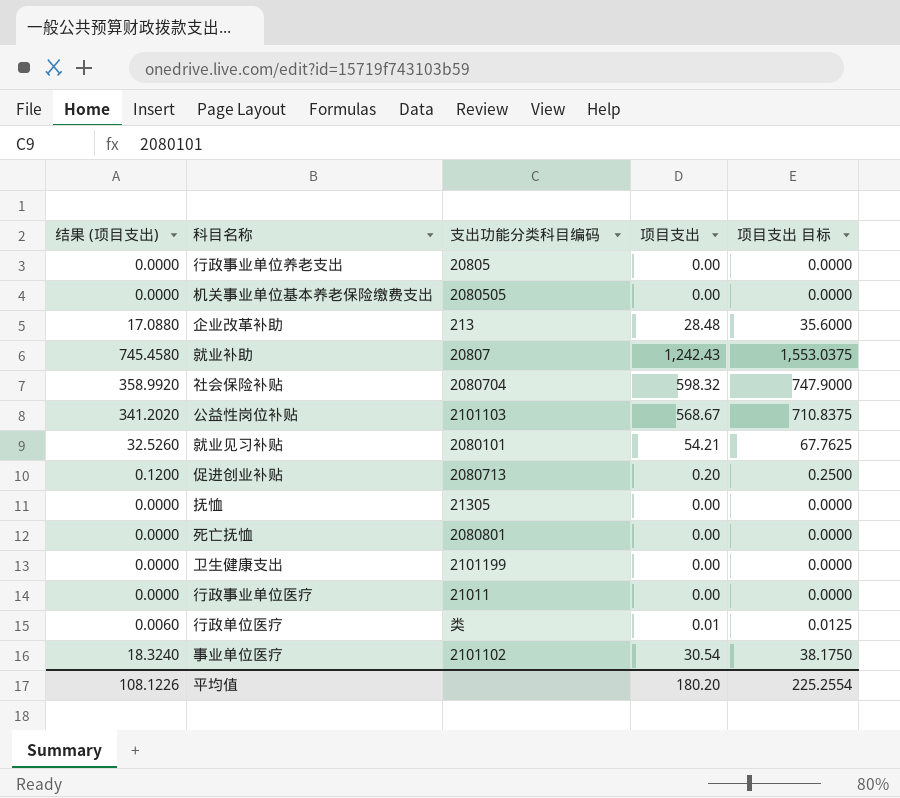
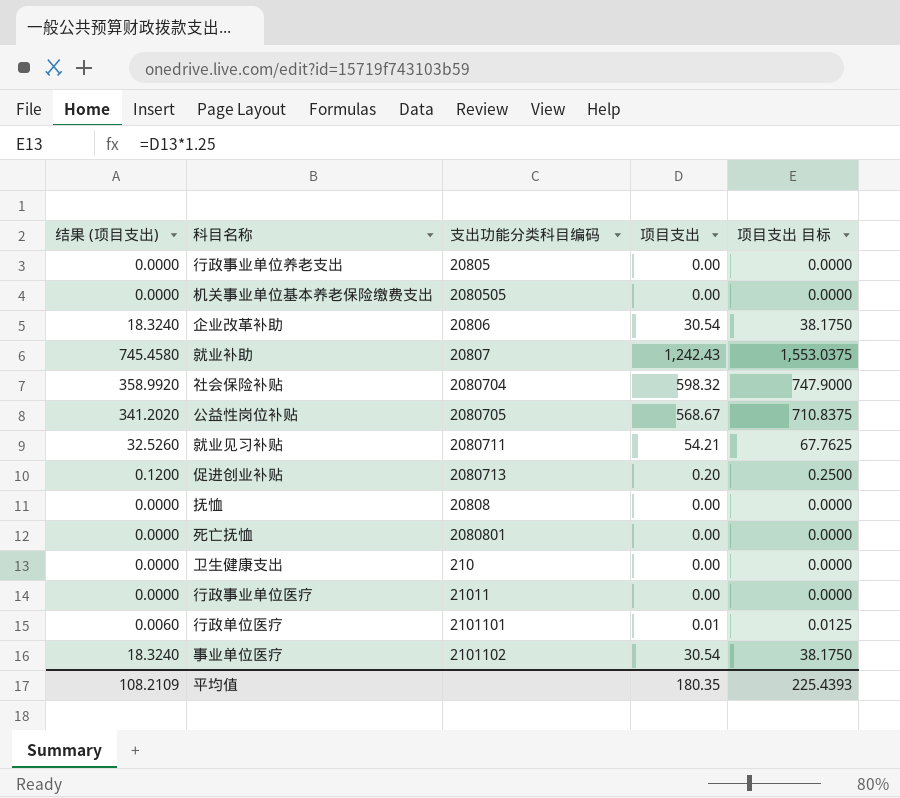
企业改革补助 | 结果 (项目支出): 17.0880 -> 18.3240
企业改革补助 | 支出功能分类科目编码: 213 -> 20806
企业改革补助 | 项目支出: 28.48 -> 30.54
企业改革补助 | 项目支出 目标: 35.6000 -> 38.1750
公益性岗位补贴 | 支出功能分类科目编码: 2101103 -> 2080705
就业见习补贴 | 支出功能分类科目编码: 2080101 -> 2080711
抚恤 | 支出功能分类科目编码: 21305 -> 20808
卫生健康支出 | 支出功能分类科目编码: 2101199 -> 210
行政单位医疗 | 支出功能分类科目编码: 类 -> 2101101
平均值 | 结果 (项目支出): 108.1226 -> 108.2109
平均值 | 项目支出: 180.20 -> 180.35
平均值 | 项目支出 目标: 225.2554 -> 225.4393

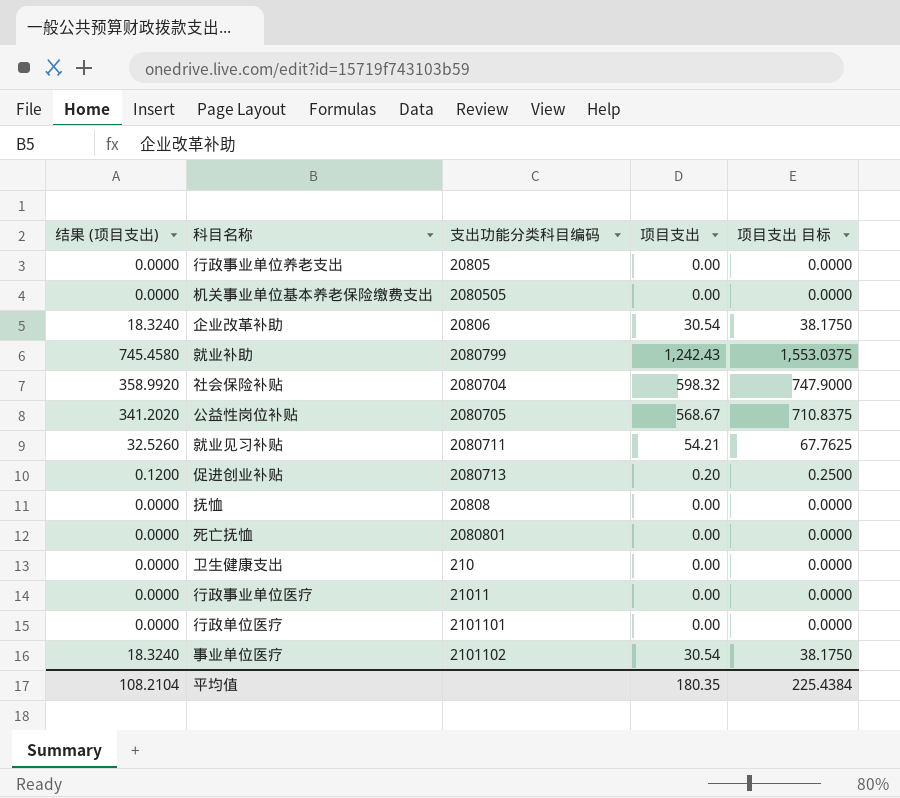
就业补助 | 支出功能分类科目编码: 20807 -> 2080799
行政单位医疗 | 结果 (项目支出): 0.0060 -> 0.0000
行政单位医疗 | 项目支出: 0.01 -> 0.00
行政单位医疗 | 项目支出 目标: 0.0125 -> 0.0000
平均值 | 结果 (项目支出): 108.2109 -> 108.2104
平均值 | 项目支出 目标: 225.4393 -> 225.4384

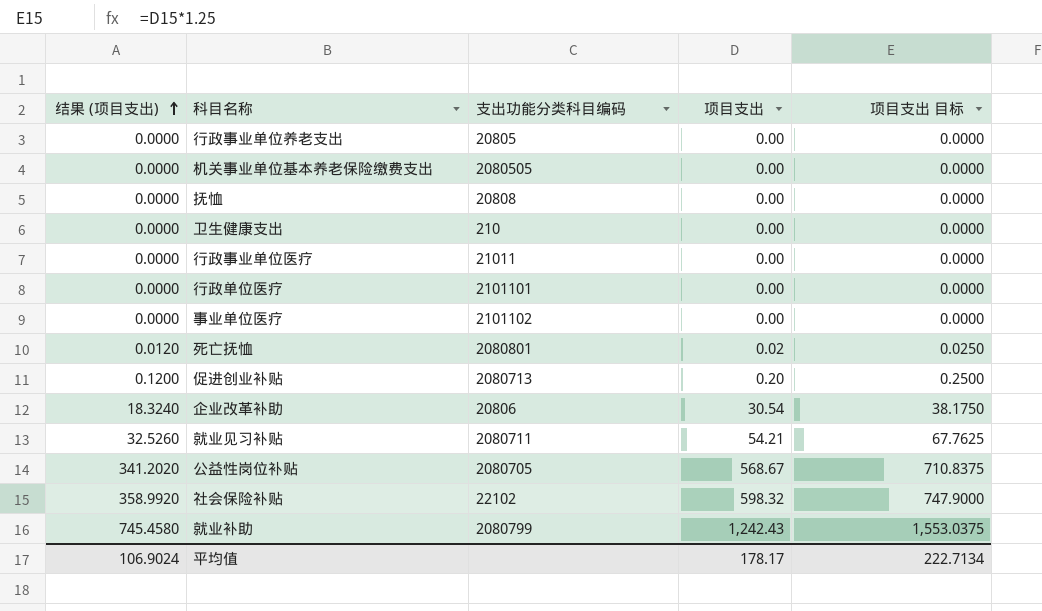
row order: none -> 结果 (项目支出) ascending
事业单位医疗 | 结果 (项目支出): 18.3240 -> 0.0000
事业单位医疗 | 项目支出: 30.54 -> 0.00
事业单位医疗 | 项目支出 目标: 38.1750 -> 0.0000
死亡抚恤 | 结果 (项目支出): 0.0000 -> 0.0120
死亡抚恤 | 项目支出: 0.00 -> 0.02
死亡抚恤 | 项目支出 目标: 0.0000 -> 0.0250
社会保险补贴 | 支出功能分类科目编码: 2080704 -> 22102
平均值 | 结果 (项目支出): 108.2104 -> 106.9024
平均值 | 项目支出: 180.35 -> 178.17
平均值 | 项目支出 目标: 225.4384 -> 222.7134

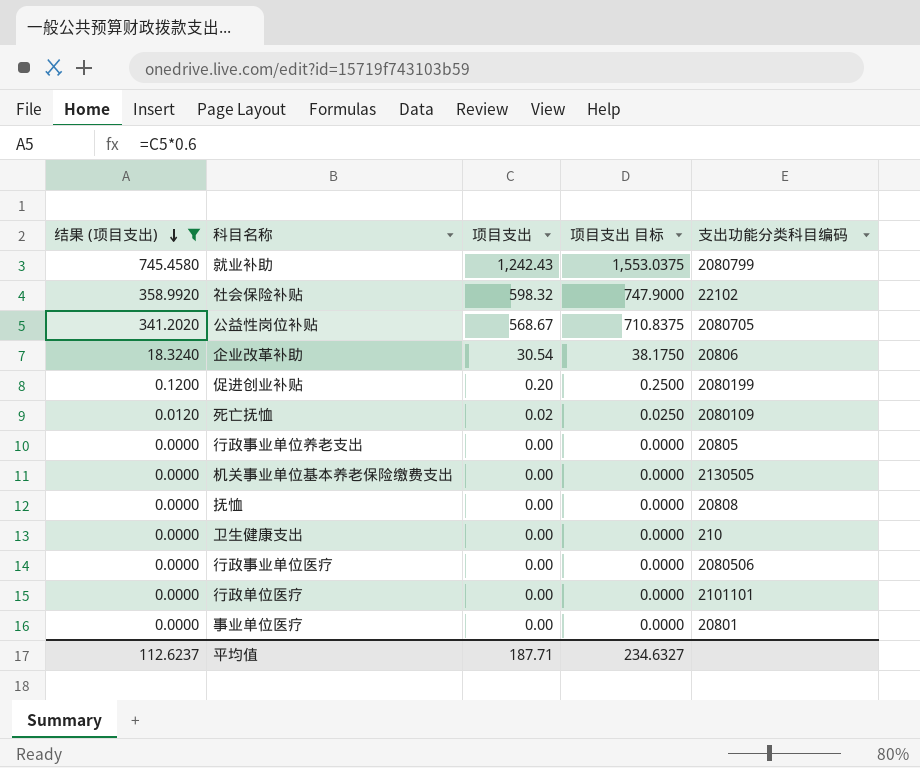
filter: none -> 结果 (项目支出) != 32.5260
row order: 结果 (项目支出) ascending -> 结果 (项目支出) descending
column 支出功能分类科目编码 | position: 3 -> 5
促进创业补贴 | 支出功能分类科目编码: 2080713 -> 2080199
死亡抚恤 | 支出功能分类科目编码: 2080801 -> 2080109
机关事业单位基本养老保险缴费支出 | 支出功能分类科目编码: 2080505 -> 2130505
行政事业单位医疗 | 支出功能分类科目编码: 21011 -> 2080506
事业单位医疗 | 支出功能分类科目编码: 2101102 -> 20801
平均值 | 结果 (项目支出): 106.9024 -> 112.6237
平均值 | 项目支出: 178.17 -> 187.71
平均值 | 项目支出 目标: 222.7134 -> 234.6327

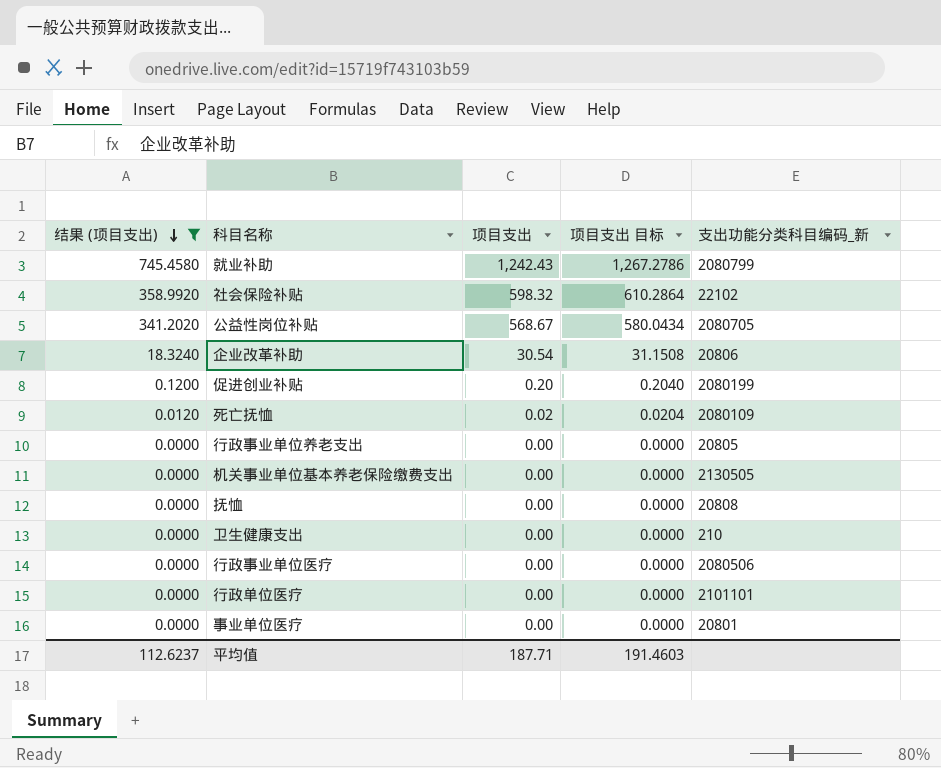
column 项目支出 目标 | formula: [项目支出] * 1.25 -> [项目支出] * 1.02
column name: 支出功能分类科目编码 -> 支出功能分类科目编码_新
平均值 | 项目支出 目标: 234.6327 -> 191.4603

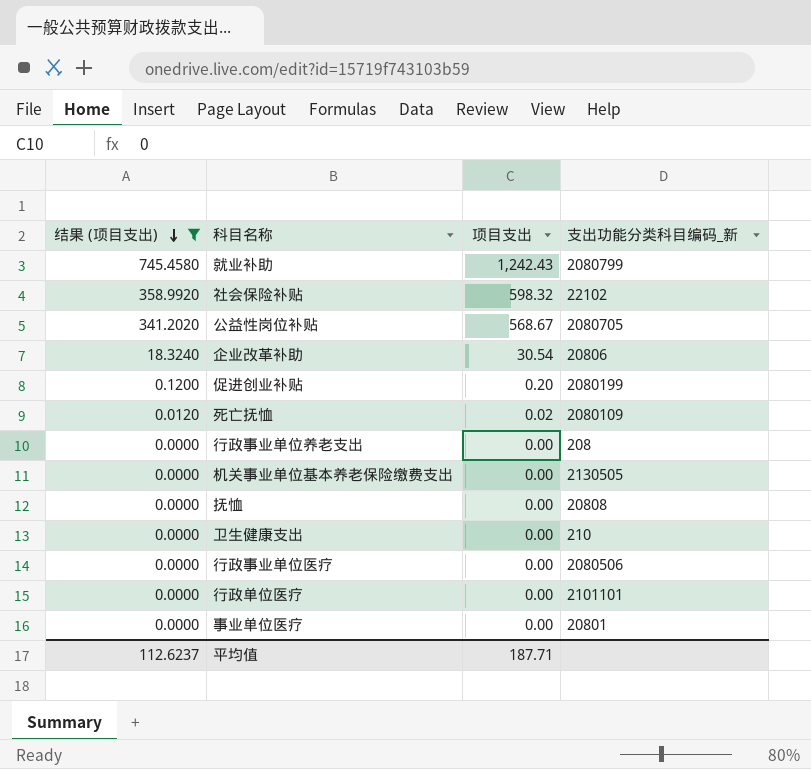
column 项目支出 目标 | formula: [项目支出] * 1.02 -> none
行政事业单位养老支出 | 支出功能分类科目编码_新: 20805 -> 208

